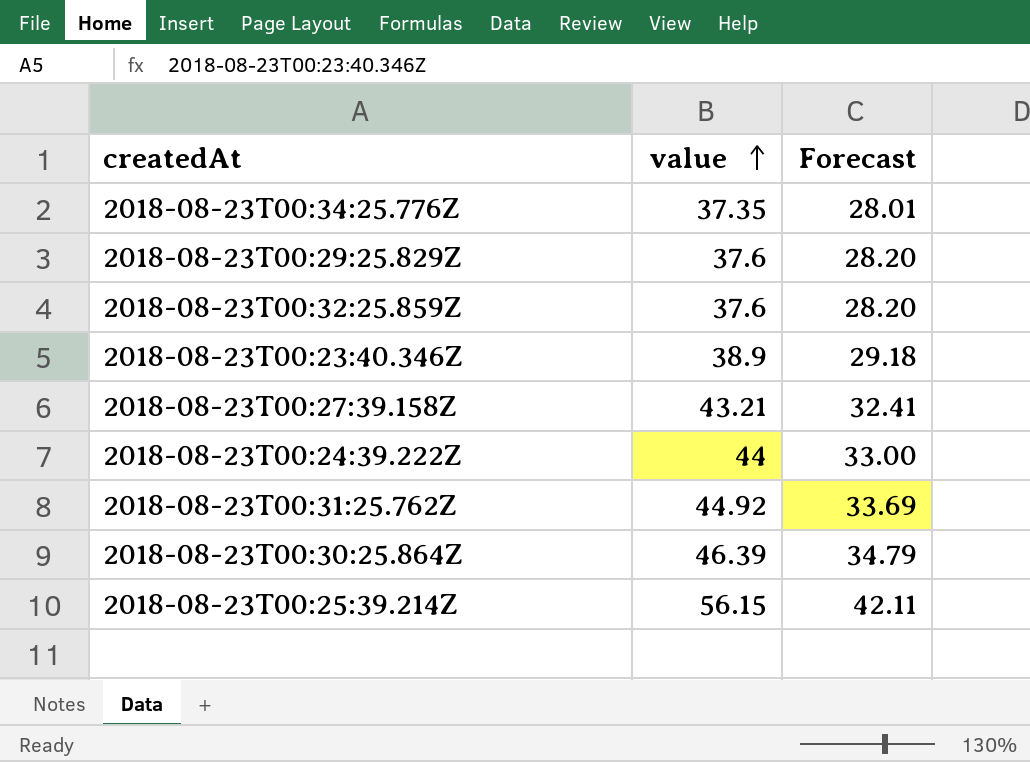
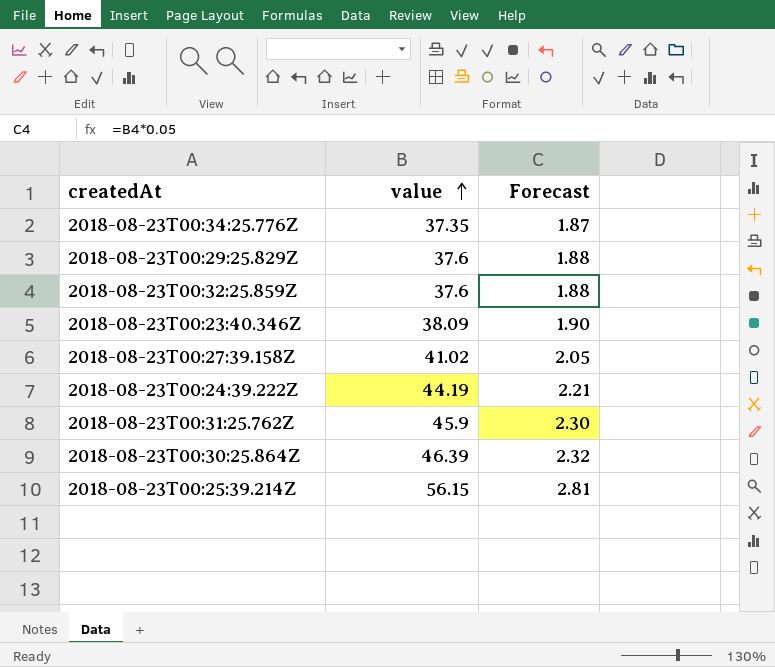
column Forecast | formula: [value] * 0.75 -> [value] * 0.05
2018-08-23T00:23:40.346Z | value: 38.9 -> 38.09
2018-08-23T00:27:39.158Z | value: 43.21 -> 41.02
2018-08-23T00:24:39.222Z | value: 44 -> 44.19
2018-08-23T00:31:25.762Z | value: 44.92 -> 45.9

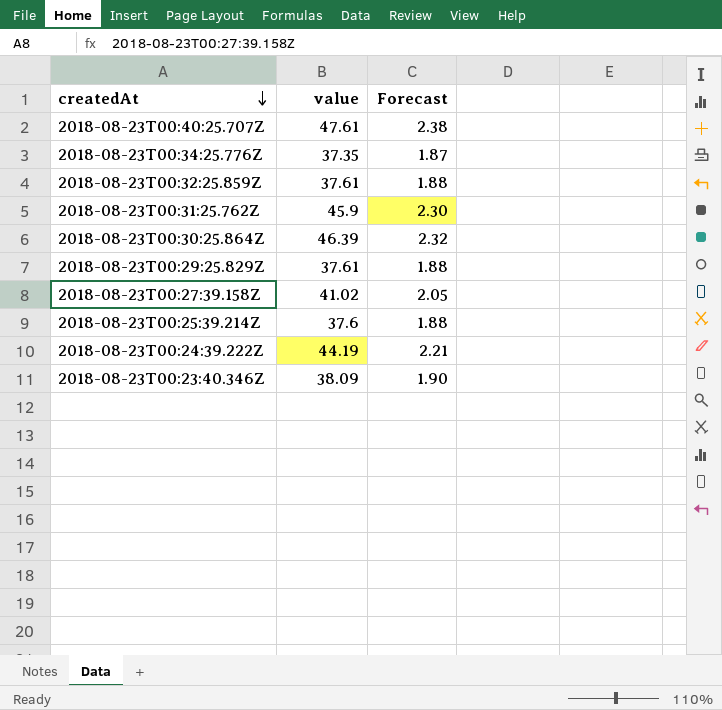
row order: value ascending -> createdAt descending
row 2018-08-23T00:40:25.707Z: none -> 47.61 | 2.38
2018-08-23T00:32:25.859Z | value: 37.6 -> 37.61
2018-08-23T00:29:25.829Z | value: 37.6 -> 37.61
2018-08-23T00:25:39.214Z | value: 56.15 -> 37.6
2018-08-23T00:25:39.214Z | Forecast: 2.81 -> 1.88

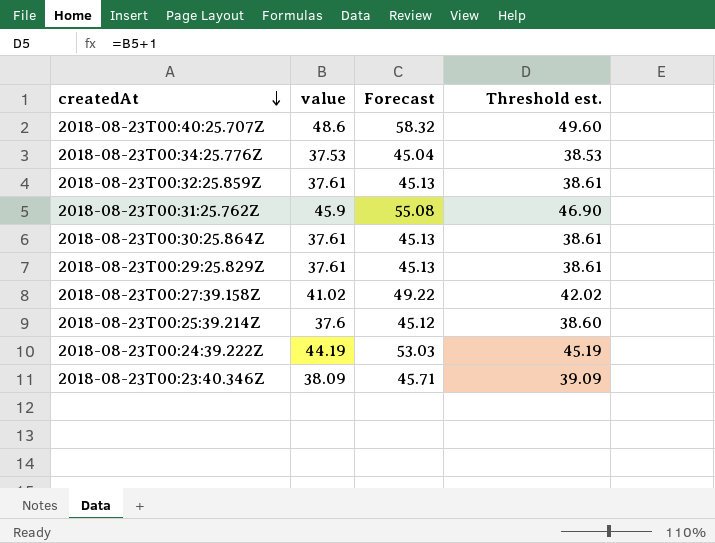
column Forecast | formula: [value] * 0.05 -> [value] * 1.2
column Threshold est. | formula: none -> [value] + 1
2018-08-23T00:40:25.707Z | value: 47.61 -> 48.6
2018-08-23T00:34:25.776Z | value: 37.35 -> 37.53
2018-08-23T00:30:25.864Z | value: 46.39 -> 37.61

